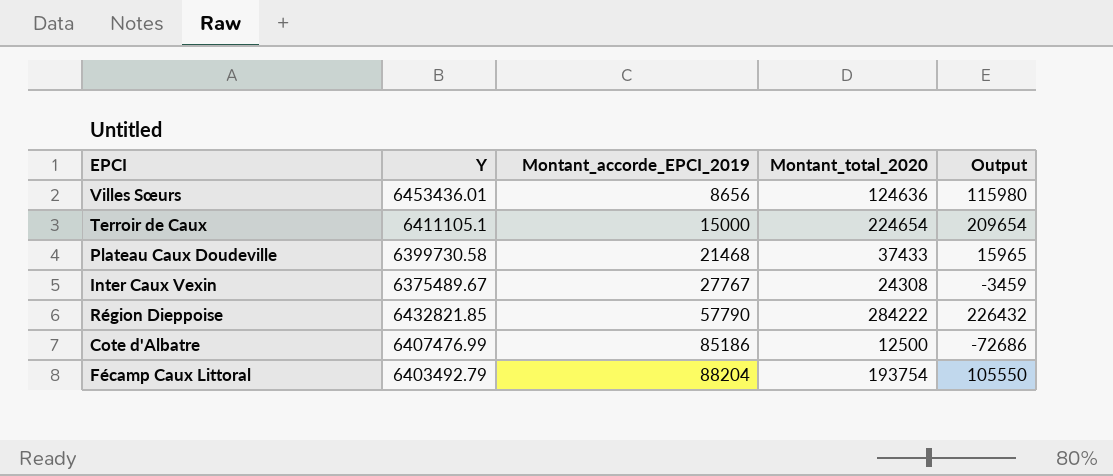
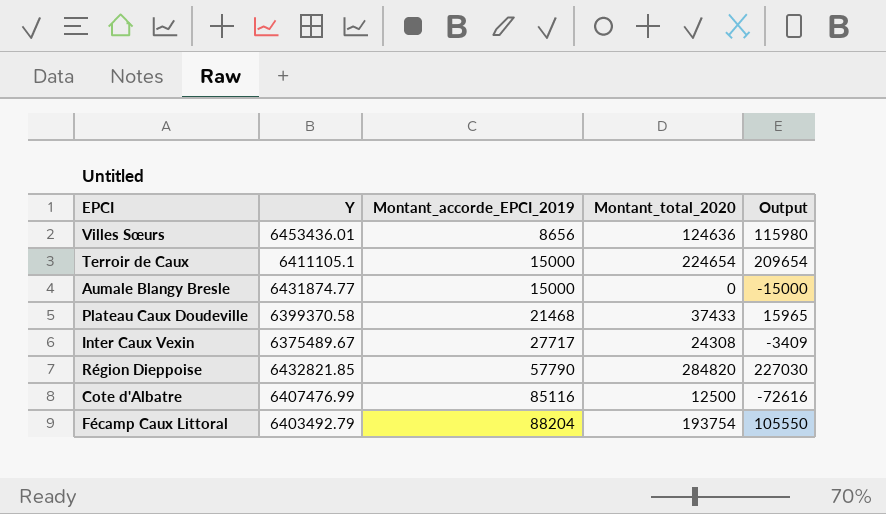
row Aumale Blangy Bresle: none -> 6431874.77 | 15000 | 0 | -15000
Plateau Caux Doudeville | Y: 6399730.58 -> 6399370.58
Inter Caux Vexin | Montant_accorde_EPCI_2019: 27767 -> 27717
Inter Caux Vexin | Output: -3459 -> -3409
Région Dieppoise | Montant_total_2020: 284222 -> 284820
Région Dieppoise | Output: 226432 -> 227030
Cote d'Albatre | Montant_accorde_EPCI_2019: 85186 -> 85116
Cote d'Albatre | Output: -72686 -> -72616

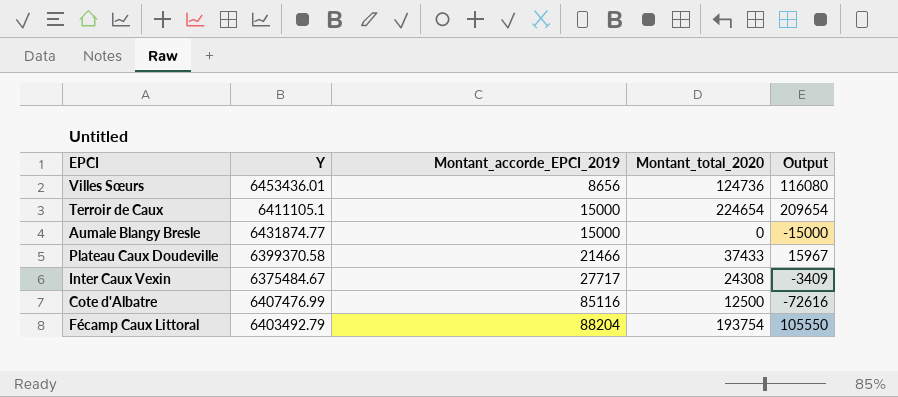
row Région Dieppoise: 6432821.85 | 57790 | 284820 | 227030 -> none
Villes Sœurs | Montant_total_2020: 124636 -> 124736
Villes Sœurs | Output: 115980 -> 116080
Plateau Caux Doudeville | Montant_accorde_EPCI_2019: 21468 -> 21466
Plateau Caux Doudeville | Output: 15965 -> 15967
Inter Caux Vexin | Y: 6375489.67 -> 6375484.67

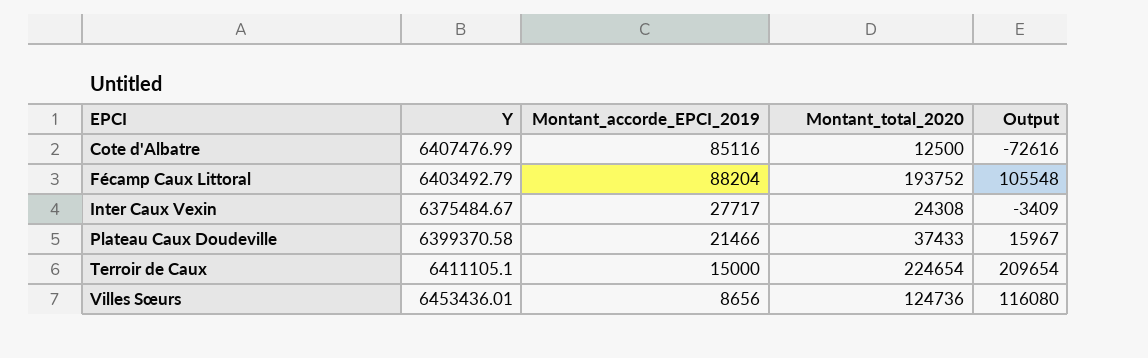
row order: Montant_accorde_EPCI_2019 ascending -> EPCI ascending
row Aumale Blangy Bresle: 6431874.77 | 15000 | 0 | -15000 -> none
Fécamp Caux Littoral | Montant_total_2020: 193754 -> 193752
Fécamp Caux Littoral | Output: 105550 -> 105548

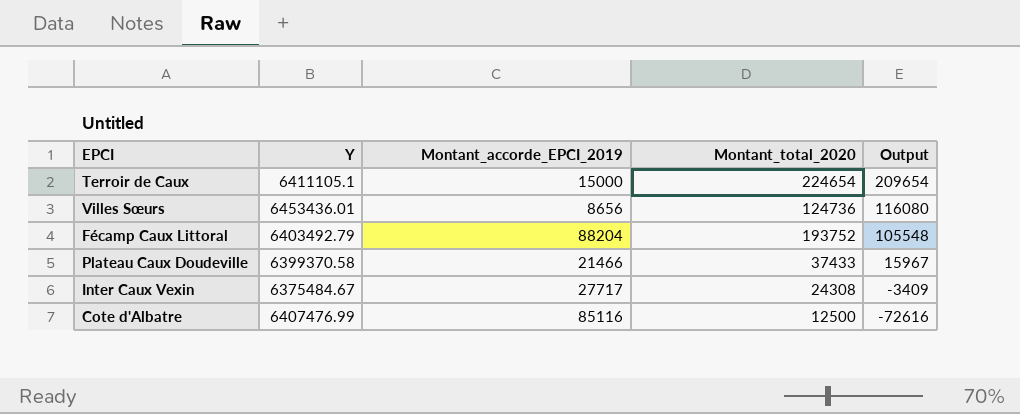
row order: EPCI ascending -> Output descending

